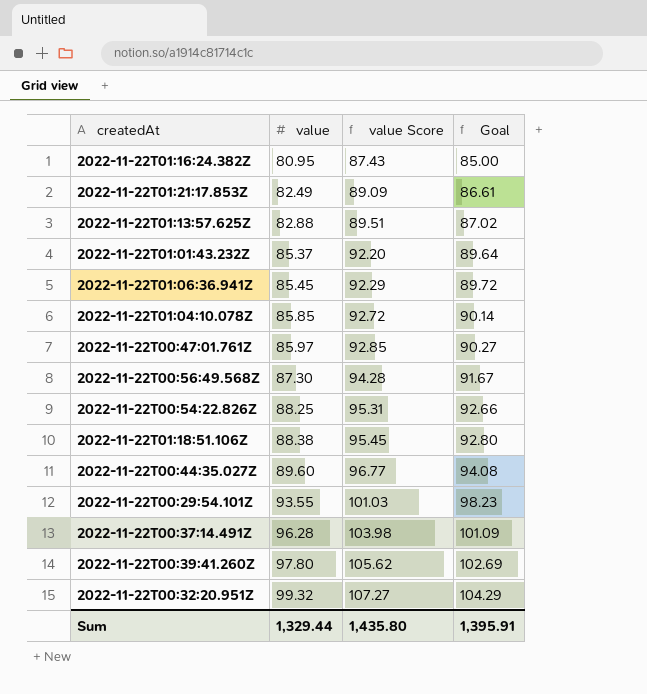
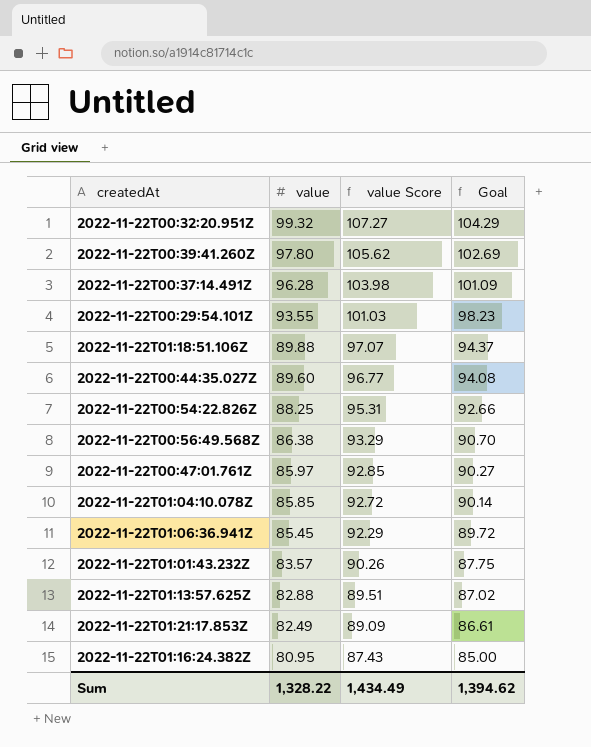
row order: value ascending -> value descending
2022-11-22T01:18:51.106Z | value: 88.38 -> 89.88
2022-11-22T01:18:51.106Z | value Score: 95.45 -> 97.07
2022-11-22T01:18:51.106Z | Goal: 92.80 -> 94.37
2022-11-22T00:56:49.568Z | value: 87.30 -> 86.38
2022-11-22T00:56:49.568Z | value Score: 94.28 -> 93.29
2022-11-22T00:56:49.568Z | Goal: 91.67 -> 90.70
2022-11-22T01:01:43.232Z | value: 85.37 -> 83.57
2022-11-22T01:01:43.232Z | value Score: 92.20 -> 90.26
2022-11-22T01:01:43.232Z | Goal: 89.64 -> 87.75
Sum | value: 1,329.44 -> 1,328.22
Sum | value Score: 1,435.80 -> 1,434.49
Sum | Goal: 1,395.91 -> 1,394.62

